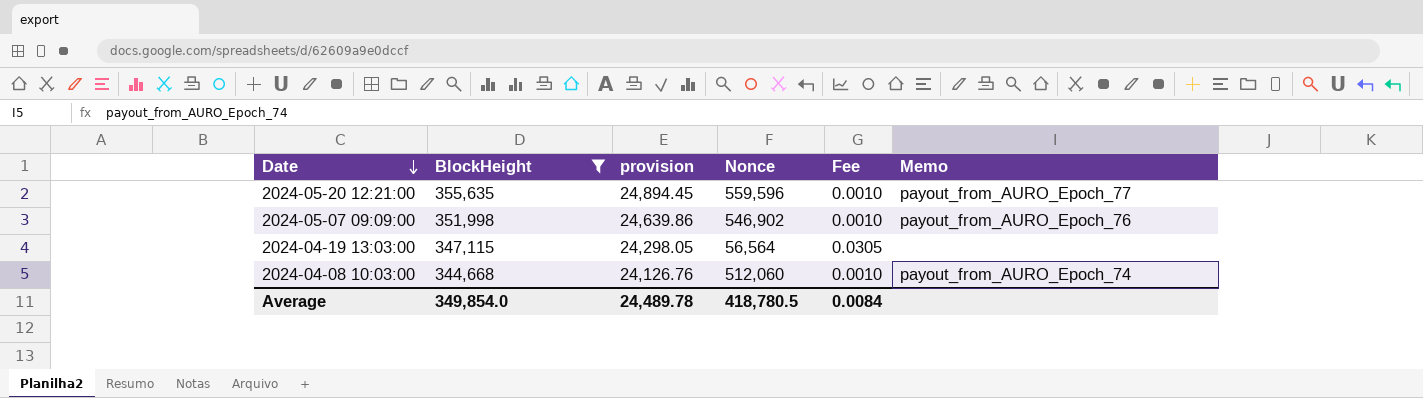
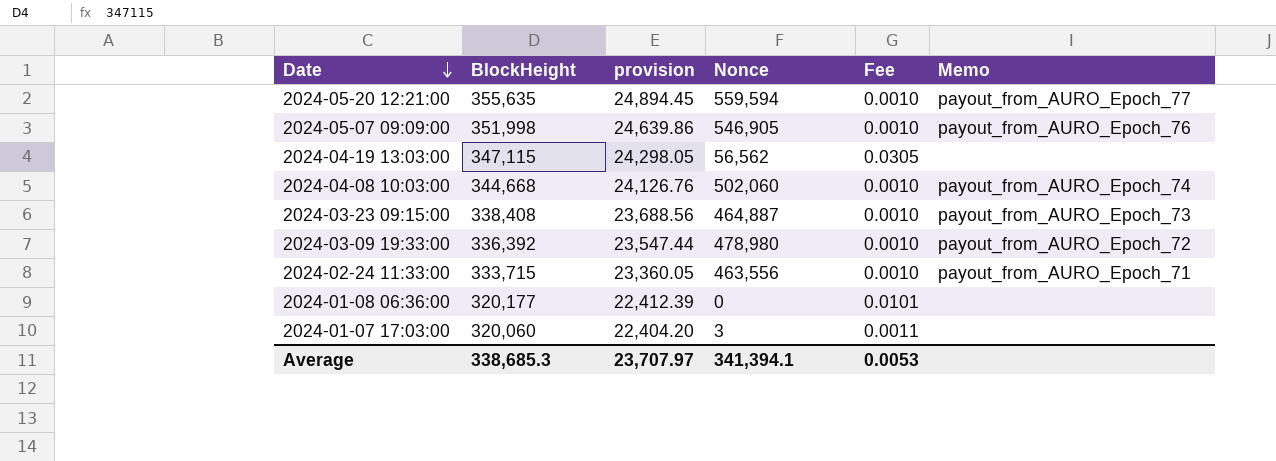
filter: BlockHeight >= 344,668 -> none
2024-05-20 12:21:00 | Nonce: 559,596 -> 559,594
2024-05-07 09:09:00 | Nonce: 546,902 -> 546,905
2024-04-19 13:03:00 | Nonce: 56,564 -> 56,562
2024-04-08 10:03:00 | Nonce: 512,060 -> 502,060
Average | BlockHeight: 349,854.0 -> 338,685.3
Average | provision: 24,489.78 -> 23,707.97
Average | Nonce: 418,780.5 -> 341,394.1
Average | Fee: 0.0084 -> 0.0053

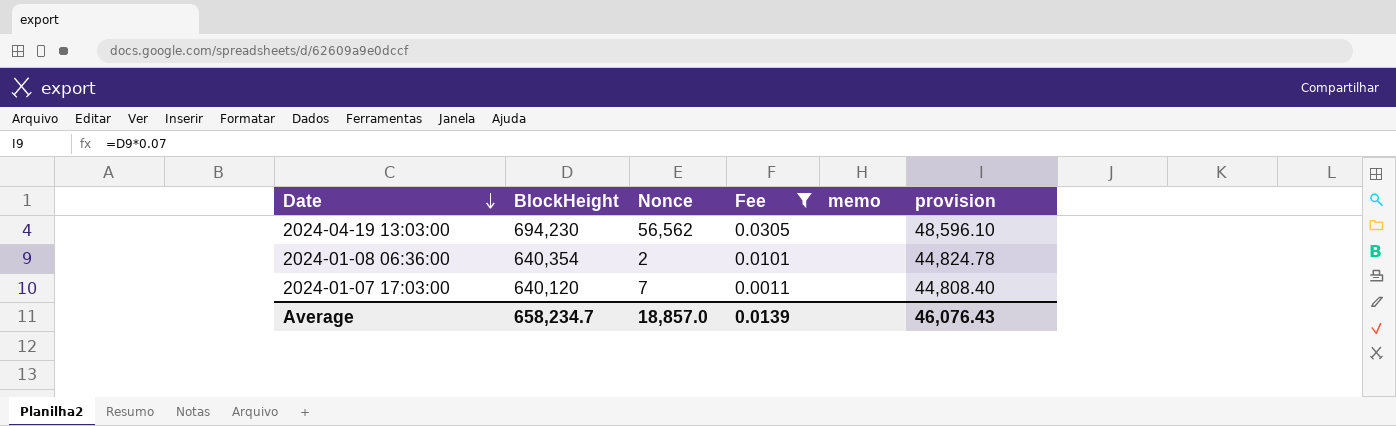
filter: none -> Fee != 0.0010
column name: Memo -> memo
column provision | position: 3 -> 6
2024-04-19 13:03:00 | BlockHeight: 347,115 -> 694,230
2024-04-19 13:03:00 | provision: 24,298.05 -> 48,596.10
2024-01-08 06:36:00 | BlockHeight: 320,177 -> 640,354
2024-01-08 06:36:00 | Nonce: 0 -> 2
2024-01-08 06:36:00 | provision: 22,412.39 -> 44,824.78
2024-01-07 17:03:00 | BlockHeight: 320,060 -> 640,120
2024-01-07 17:03:00 | Nonce: 3 -> 7
2024-01-07 17:03:00 | provision: 22,404.20 -> 44,808.40
Average | BlockHeight: 338,685.3 -> 658,234.7
Average | Nonce: 341,394.1 -> 18,857.0
Average | Fee: 0.0053 -> 0.0139
Average | provision: 23,707.97 -> 46,076.43

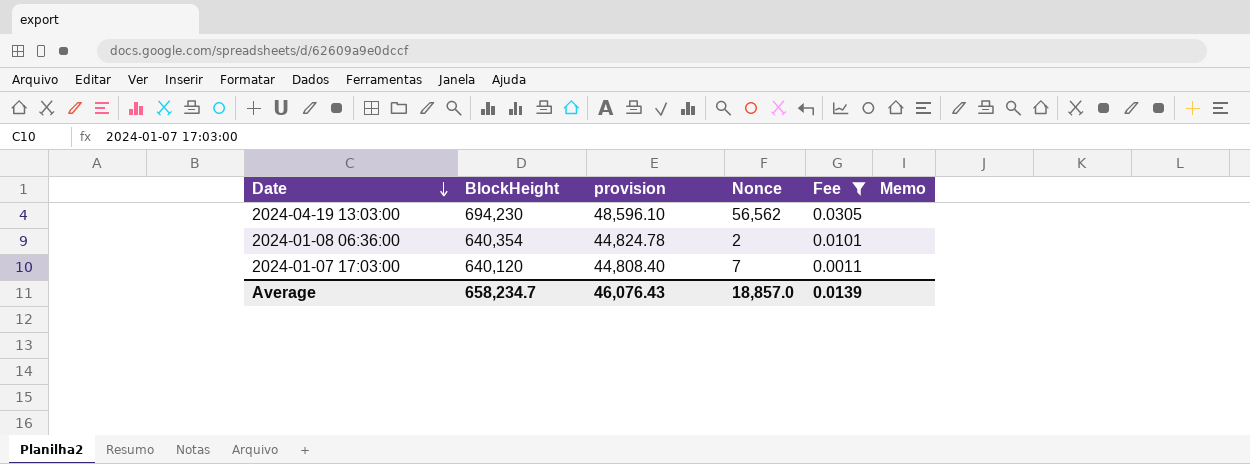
column provision | position: 6 -> 3
column name: memo -> Memo

